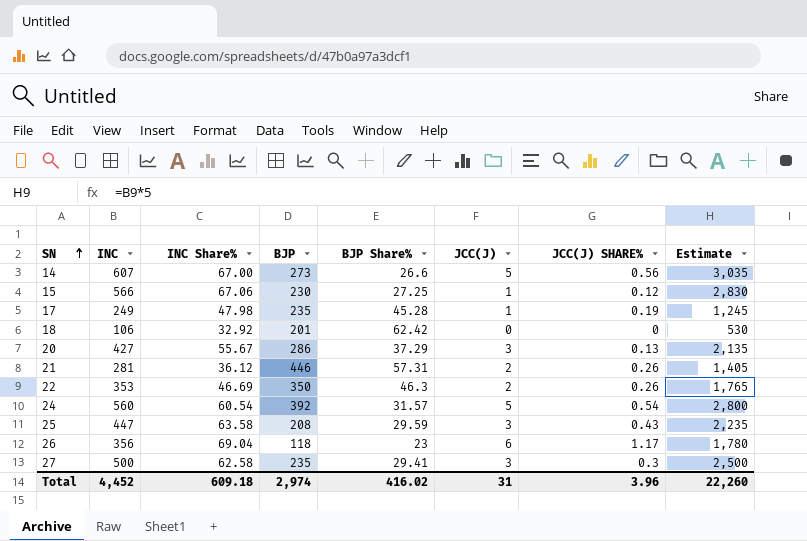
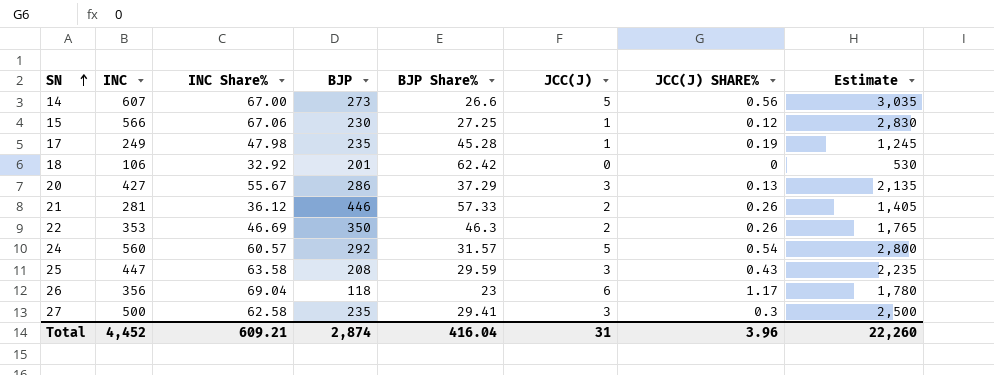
21 | BJP Share%: 57.31 -> 57.33
24 | INC Share%: 60.54 -> 60.57
24 | BJP: 392 -> 292
Total | INC Share%: 609.18 -> 609.21
Total | BJP: 2,974 -> 2,874
Total | BJP Share%: 416.02 -> 416.04

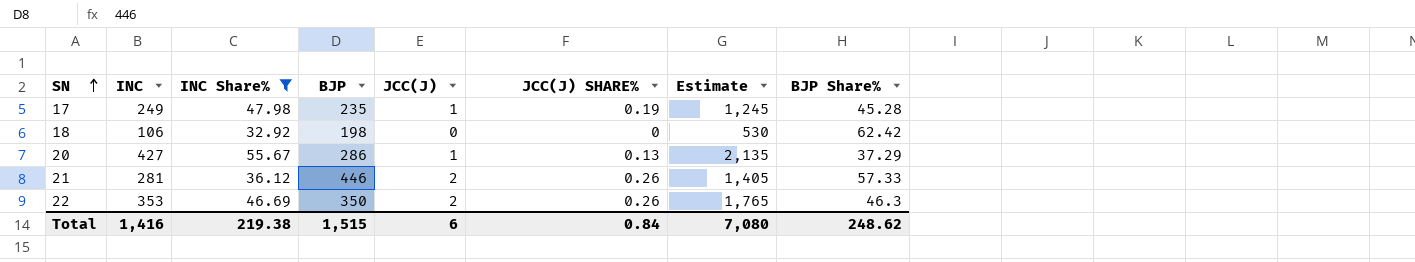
filter: none -> INC Share% <= 55.67
column BJP Share% | position: 5 -> 8
18 | BJP: 201 -> 198
20 | JCC(J): 3 -> 1
Total | INC: 4,452 -> 1,416
Total | INC Share%: 609.21 -> 219.38
Total | BJP: 2,874 -> 1,515
Total | JCC(J): 31 -> 6
Total | JCC(J) SHARE%: 3.96 -> 0.84
Total | Estimate: 22,260 -> 7,080
Total | BJP Share%: 416.04 -> 248.62

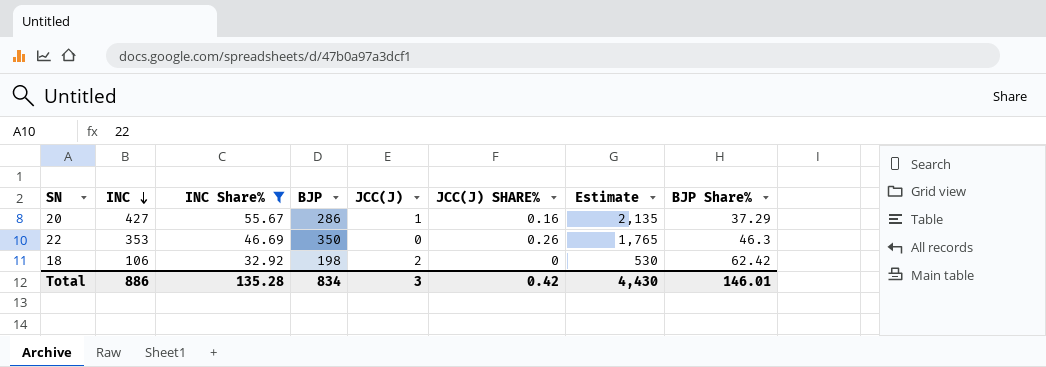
row order: SN ascending -> INC descending
row 17: 249 | 47.98 | 235 | 1 | 0.19 | 1,245 | 45.28 -> none
row 21: 281 | 36.12 | 446 | 2 | 0.26 | 1,405 | 57.33 -> none
20 | JCC(J) SHARE%: 0.13 -> 0.16
22 | JCC(J): 2 -> 0
18 | JCC(J): 0 -> 2
Total | INC: 1,416 -> 886
Total | INC Share%: 219.38 -> 135.28
Total | BJP: 1,515 -> 834
Total | JCC(J): 6 -> 3
Total | JCC(J) SHARE%: 0.84 -> 0.42
Total | Estimate: 7,080 -> 4,430
Total | BJP Share%: 248.62 -> 146.01

